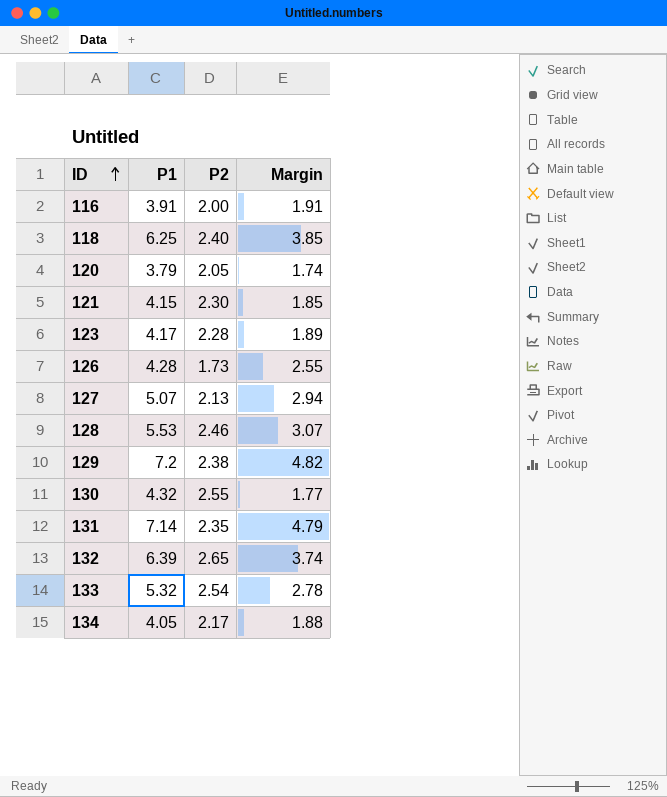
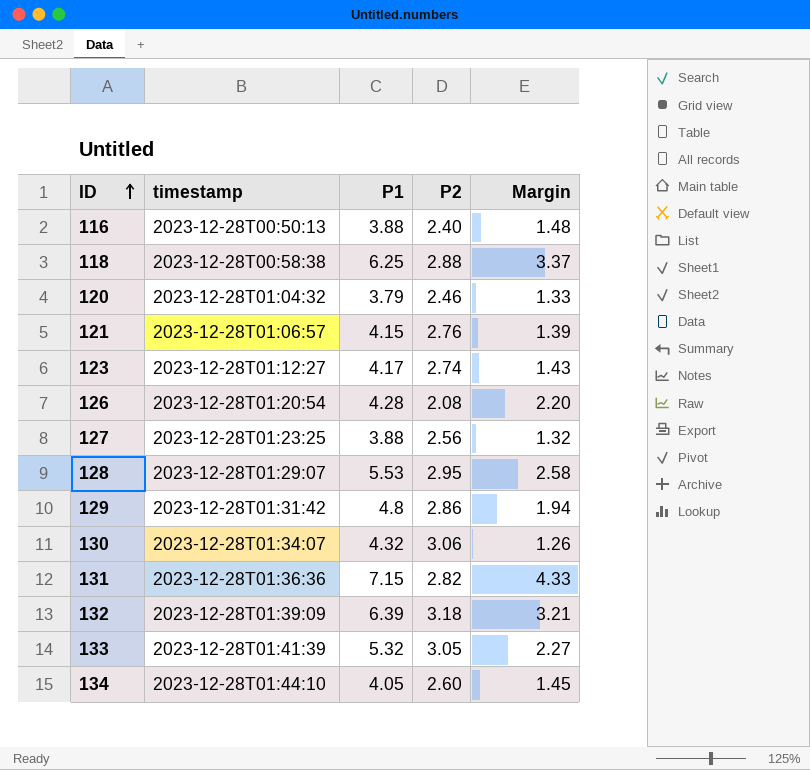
column timestamp | position: none -> 2
116 | P1: 3.91 -> 3.88
116 | P2: 2.00 -> 2.40
116 | Margin: 1.91 -> 1.48
118 | P2: 2.40 -> 2.88
118 | Margin: 3.85 -> 3.37
120 | P2: 2.05 -> 2.46
120 | Margin: 1.74 -> 1.33
121 | P2: 2.30 -> 2.76
121 | Margin: 1.85 -> 1.39
123 | P2: 2.28 -> 2.74
123 | Margin: 1.89 -> 1.43
126 | P2: 1.73 -> 2.08
126 | Margin: 2.55 -> 2.20
127 | P1: 5.07 -> 3.88
127 | P2: 2.13 -> 2.56
127 | Margin: 2.94 -> 1.32
128 | P2: 2.46 -> 2.95
128 | Margin: 3.07 -> 2.58
129 | P1: 7.2 -> 4.8
129 | P2: 2.38 -> 2.86
129 | Margin: 4.82 -> 1.94
130 | P2: 2.55 -> 3.06
130 | Margin: 1.77 -> 1.26
131 | P1: 7.14 -> 7.15
131 | P2: 2.35 -> 2.82
131 | Margin: 4.79 -> 4.33
132 | P2: 2.65 -> 3.18
132 | Margin: 3.74 -> 3.21
133 | P2: 2.54 -> 3.05
133 | Margin: 2.78 -> 2.27
134 | P2: 2.17 -> 2.60
134 | Margin: 1.88 -> 1.45

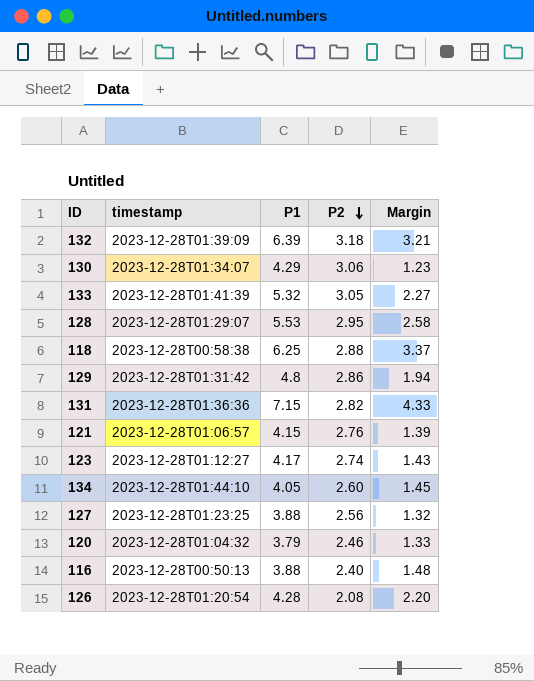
row order: ID ascending -> P2 descending
130 | P1: 4.32 -> 4.29
130 | Margin: 1.26 -> 1.23

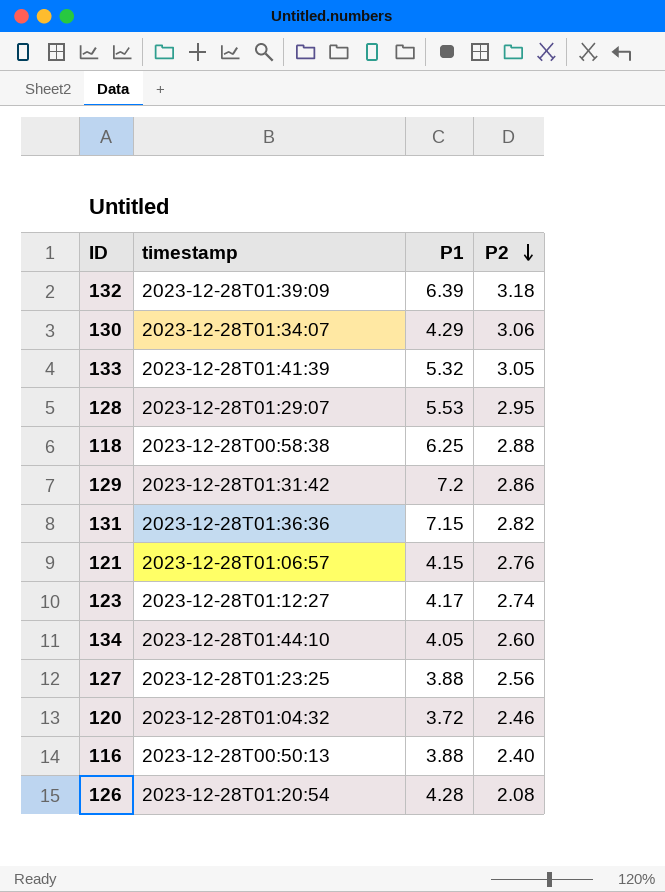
column Margin | formula: [P1] - [P2] -> none
129 | P1: 4.8 -> 7.2
120 | P1: 3.79 -> 3.72

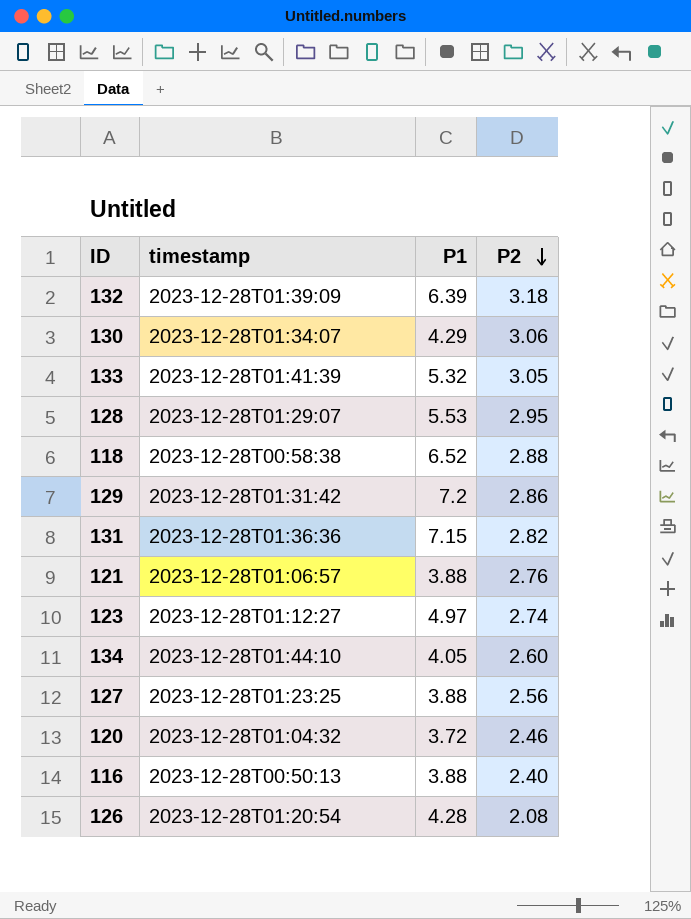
118 | P1: 6.25 -> 6.52
121 | P1: 4.15 -> 3.88
123 | P1: 4.17 -> 4.97

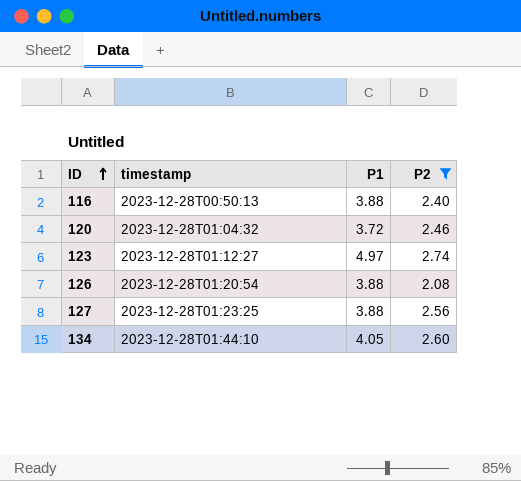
filter: none -> P2 <= 2.74
row order: P2 descending -> ID ascending
126 | P1: 4.28 -> 3.88

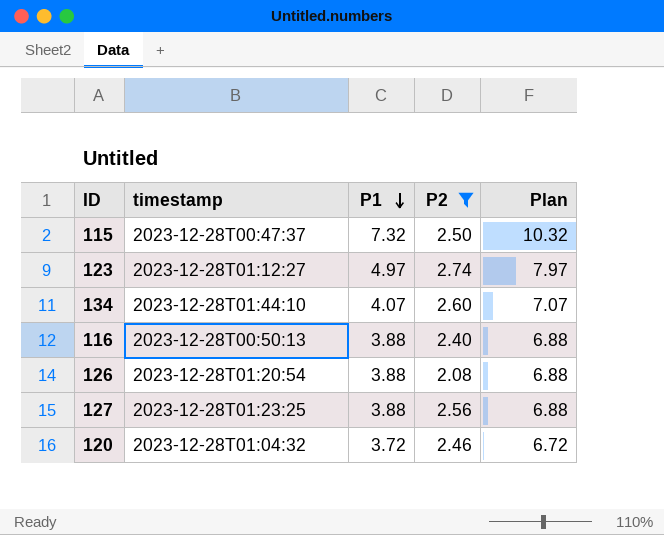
row order: ID ascending -> P1 descending
column Plan | formula: none -> [P1] + 3
row 115: none -> 2023-12-28T00:47:37 | 7.32 | 2.50 | 10.32
134 | P1: 4.05 -> 4.07

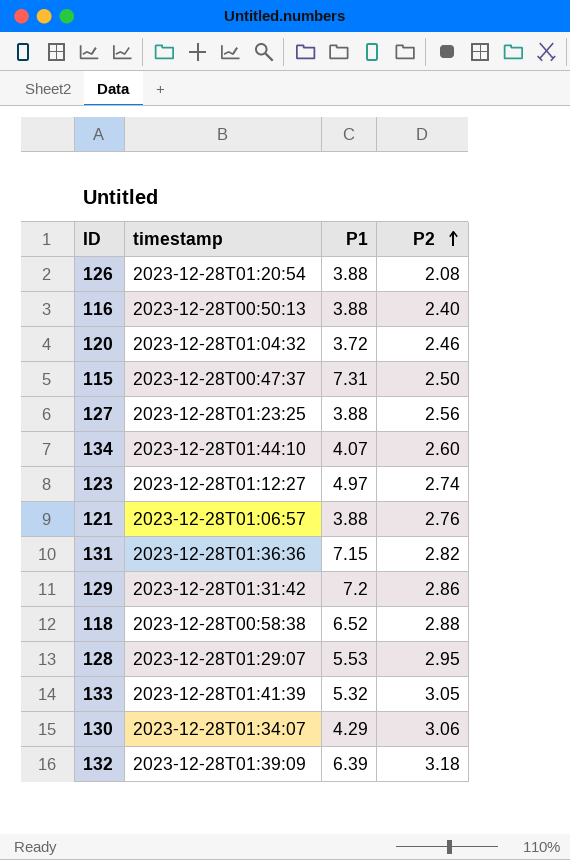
filter: P2 <= 2.74 -> none
row order: P1 descending -> P2 ascending
column Plan | formula: [P1] + 3 -> none
115 | P1: 7.32 -> 7.31

